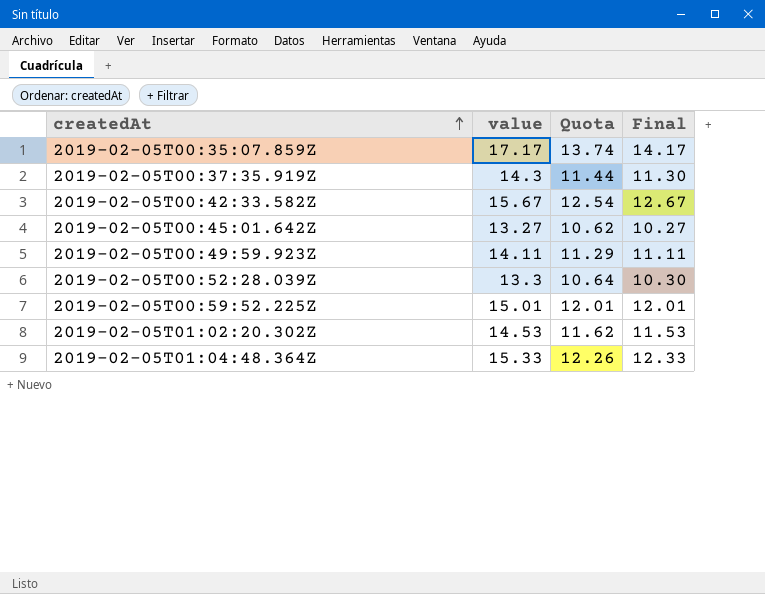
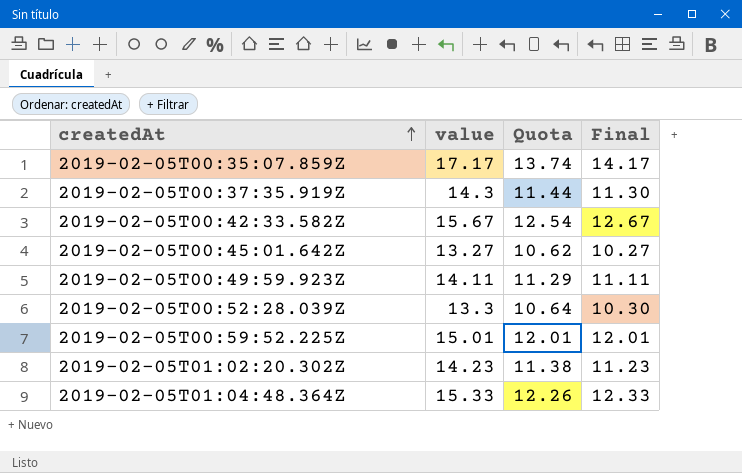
2019-02-05T01:02:20.302Z | value: 14.53 -> 14.23
2019-02-05T01:02:20.302Z | Quota: 11.62 -> 11.38
2019-02-05T01:02:20.302Z | Final: 11.53 -> 11.23

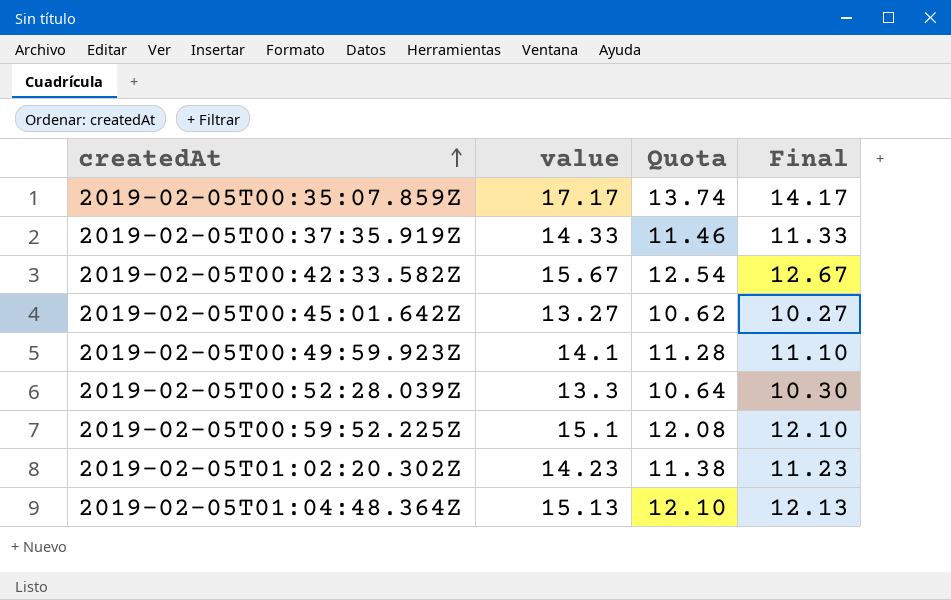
2019-02-05T00:37:35.919Z | value: 14.3 -> 14.33
2019-02-05T00:37:35.919Z | Quota: 11.44 -> 11.46
2019-02-05T00:37:35.919Z | Final: 11.30 -> 11.33
2019-02-05T00:49:59.923Z | value: 14.11 -> 14.1
2019-02-05T00:49:59.923Z | Quota: 11.29 -> 11.28
2019-02-05T00:49:59.923Z | Final: 11.11 -> 11.10
2019-02-05T00:59:52.225Z | value: 15.01 -> 15.1
2019-02-05T00:59:52.225Z | Quota: 12.01 -> 12.08
2019-02-05T00:59:52.225Z | Final: 12.01 -> 12.10
2019-02-05T01:04:48.364Z | value: 15.33 -> 15.13
2019-02-05T01:04:48.364Z | Quota: 12.26 -> 12.10
2019-02-05T01:04:48.364Z | Final: 12.33 -> 12.13

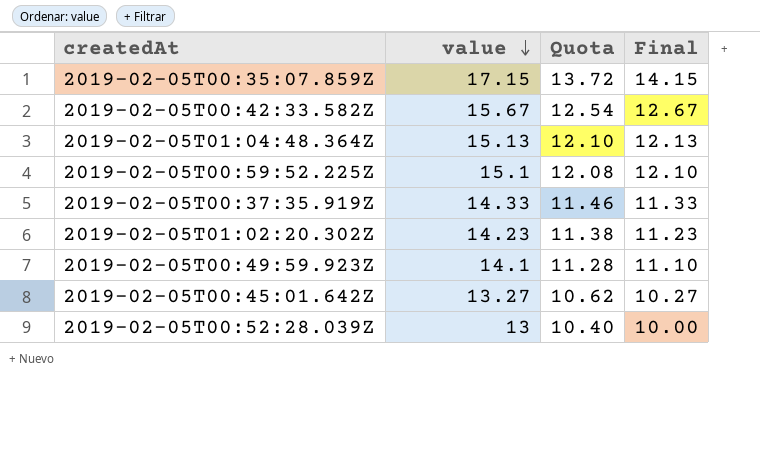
row order: createdAt ascending -> value descending
2019-02-05T00:35:07.859Z | value: 17.17 -> 17.15
2019-02-05T00:35:07.859Z | Quota: 13.74 -> 13.72
2019-02-05T00:35:07.859Z | Final: 14.17 -> 14.15
2019-02-05T00:52:28.039Z | value: 13.3 -> 13
2019-02-05T00:52:28.039Z | Quota: 10.64 -> 10.40
2019-02-05T00:52:28.039Z | Final: 10.30 -> 10.00

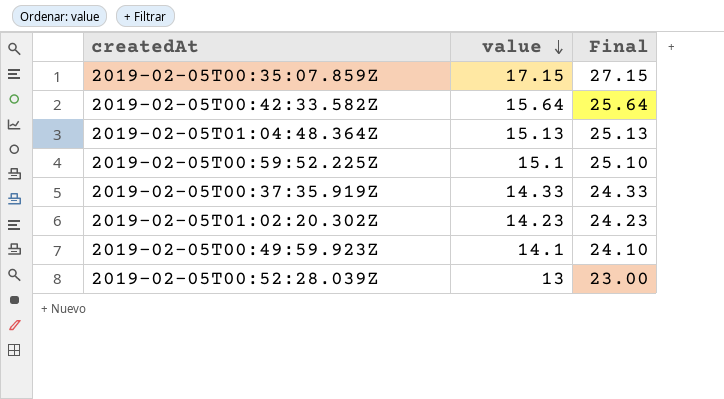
column Quota | formula: [value] * 0.8 -> none
column Final | formula: [value] - 3 -> [value] + 10
row 2019-02-05T00:45:01.642Z: 13.27 | 10.62 | 10.27 -> none
2019-02-05T00:42:33.582Z | value: 15.67 -> 15.64

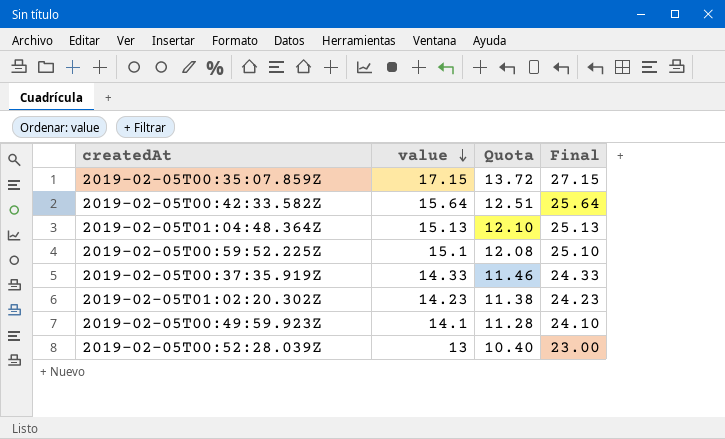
column Quota | formula: none -> [value] * 0.8

